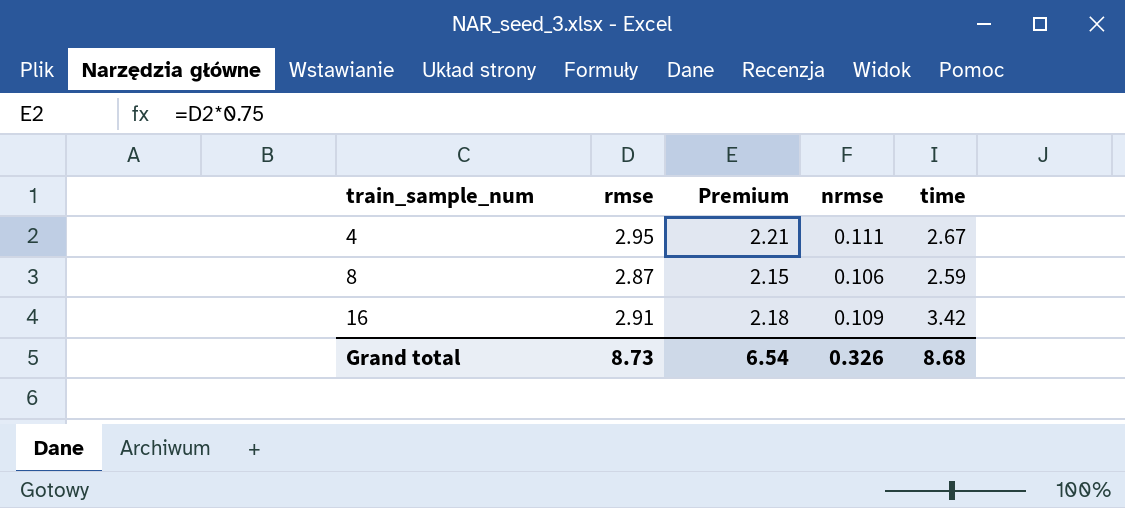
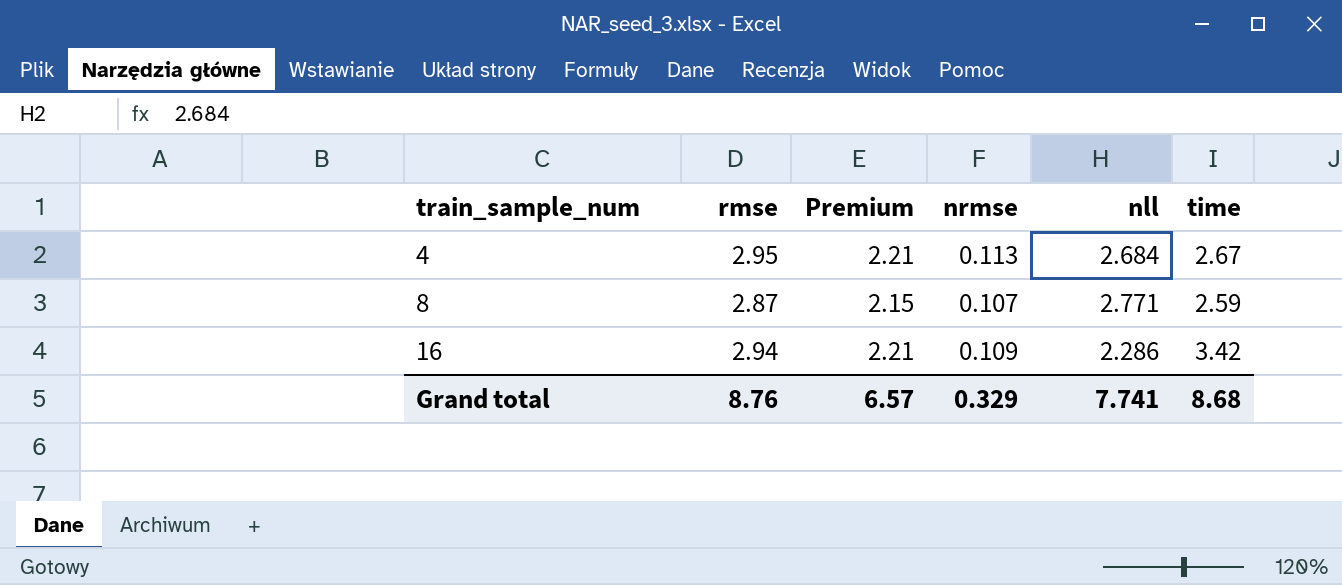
column nll | position: none -> 5
4 | nrmse: 0.111 -> 0.113
8 | nrmse: 0.106 -> 0.107
16 | rmse: 2.91 -> 2.94
16 | Premium: 2.18 -> 2.21
Grand total | rmse: 8.73 -> 8.76
Grand total | Premium: 6.54 -> 6.57
Grand total | nrmse: 0.326 -> 0.329

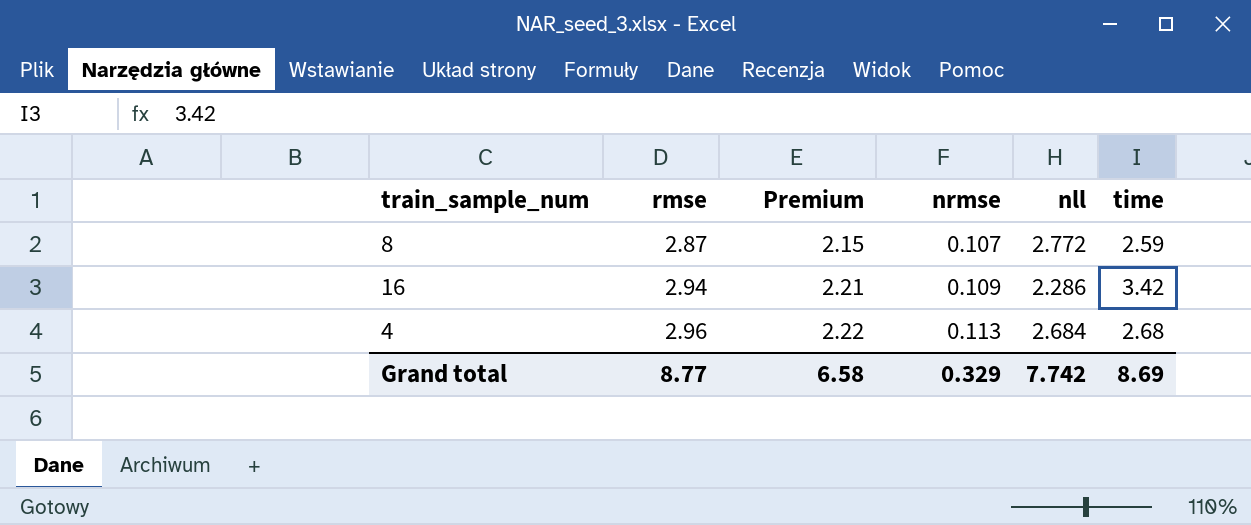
row order: train_sample_num ascending -> rmse ascending
8 | nll: 2.771 -> 2.772
4 | rmse: 2.95 -> 2.96
4 | Premium: 2.21 -> 2.22
4 | time: 2.67 -> 2.68
Grand total | rmse: 8.76 -> 8.77
Grand total | Premium: 6.57 -> 6.58
Grand total | nll: 7.741 -> 7.742
Grand total | time: 8.68 -> 8.69

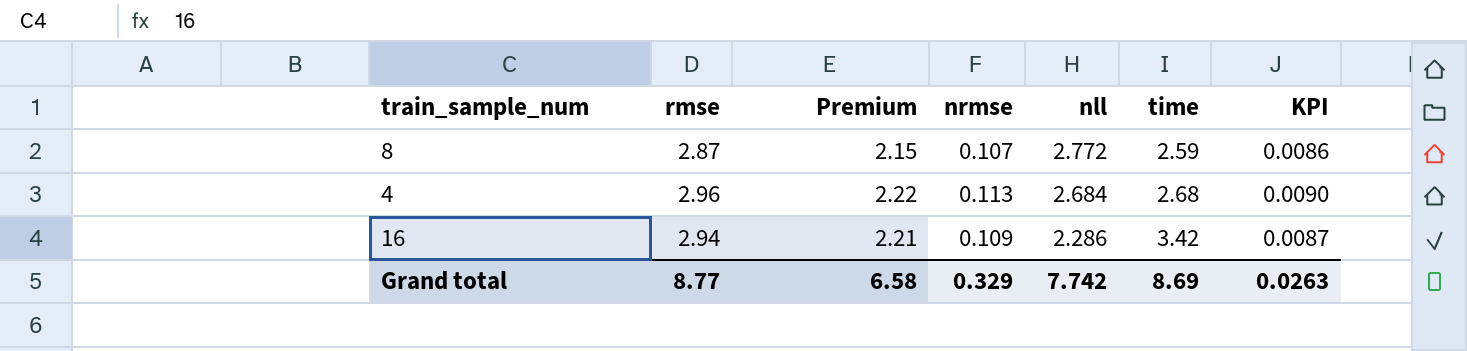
row order: rmse ascending -> nll descending
column KPI | formula: none -> [nrmse] * 0.08

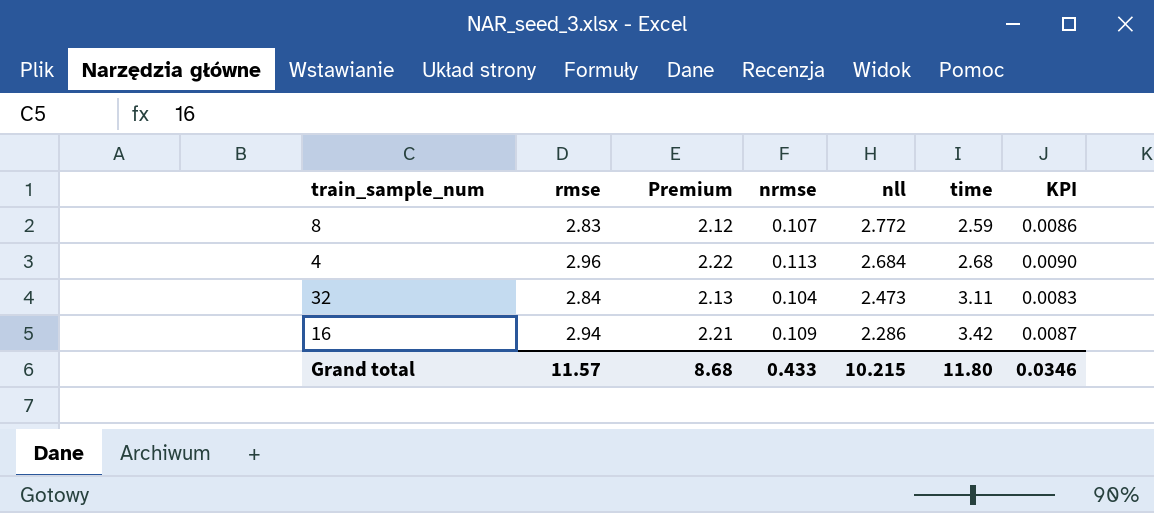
8 | rmse: 2.87 -> 2.83
8 | Premium: 2.15 -> 2.12
row 32: none -> 2.84 | 2.13 | 0.104 | 2.473 | 3.11 | 0.0083
Grand total | rmse: 8.77 -> 11.57
Grand total | Premium: 6.58 -> 8.68
Grand total | nrmse: 0.329 -> 0.433
Grand total | nll: 7.742 -> 10.215
Grand total | time: 8.69 -> 11.80
Grand total | KPI: 0.0263 -> 0.0346

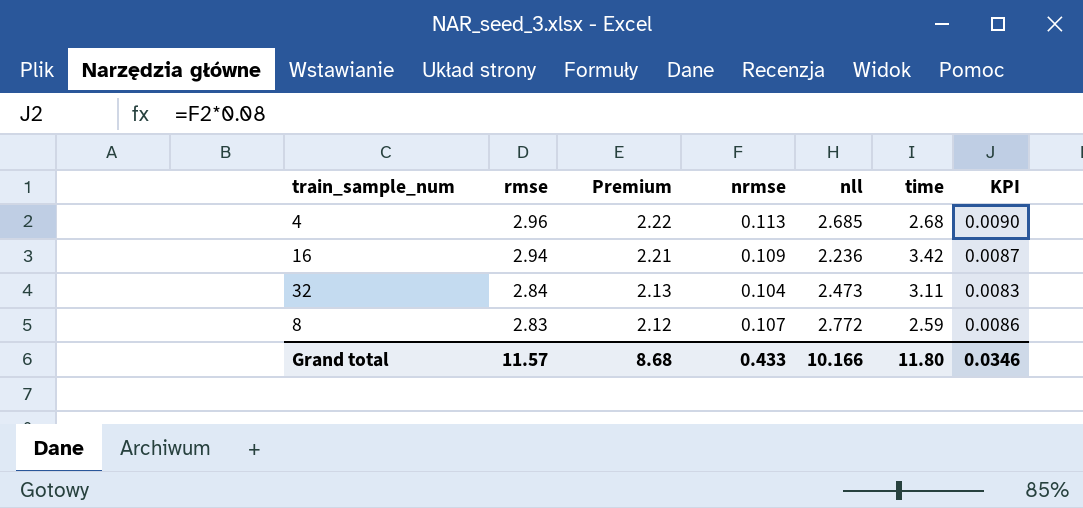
row order: nll descending -> rmse descending
4 | nll: 2.684 -> 2.685
16 | nll: 2.286 -> 2.236
Grand total | nll: 10.215 -> 10.166

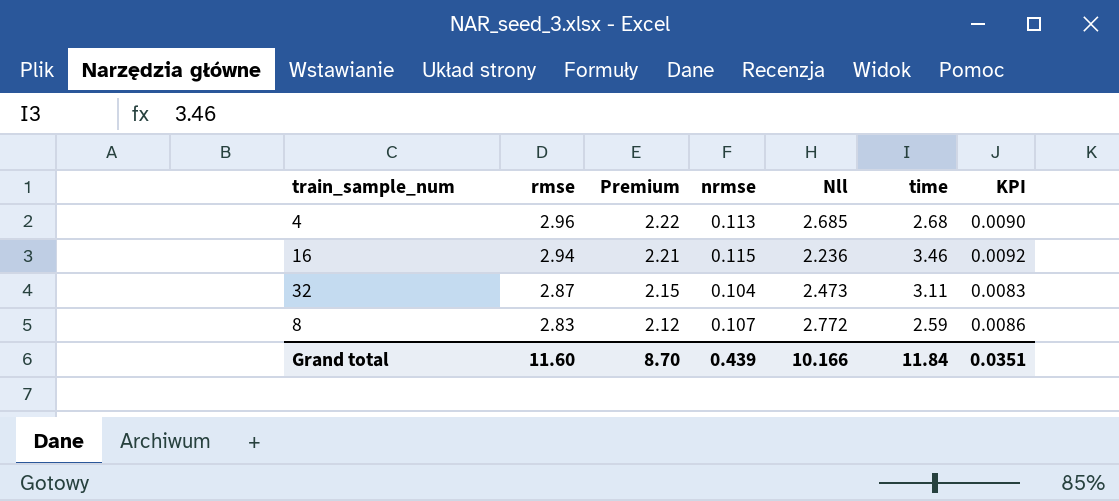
column name: nll -> Nll
16 | nrmse: 0.109 -> 0.115
16 | time: 3.42 -> 3.46
16 | KPI: 0.0087 -> 0.0092
32 | rmse: 2.84 -> 2.87
32 | Premium: 2.13 -> 2.15
Grand total | rmse: 11.57 -> 11.60
Grand total | Premium: 8.68 -> 8.70
Grand total | nrmse: 0.433 -> 0.439
Grand total | time: 11.80 -> 11.84
Grand total | KPI: 0.0346 -> 0.0351

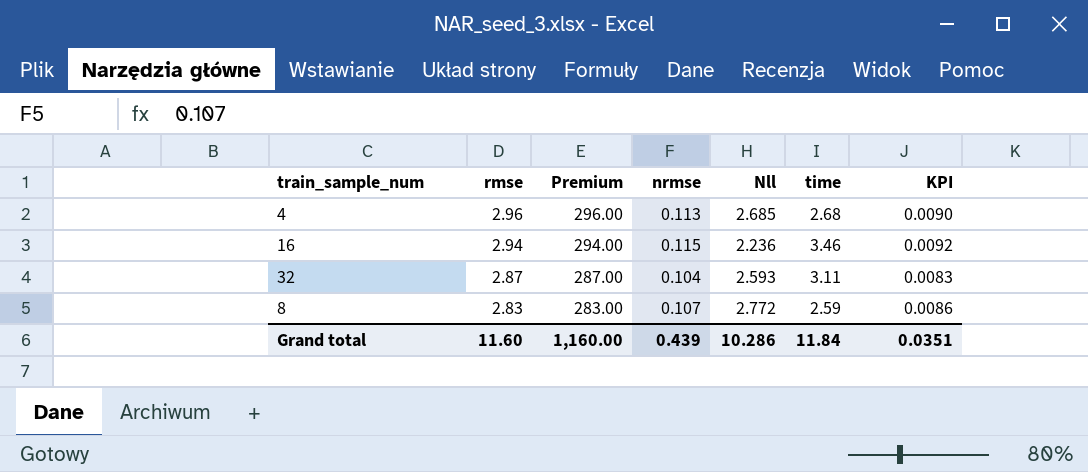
column Premium | formula: [rmse] * 0.75 -> [rmse] * 100
32 | Nll: 2.473 -> 2.593
Grand total | Premium: 8.70 -> 1,160.00
Grand total | Nll: 10.166 -> 10.286

